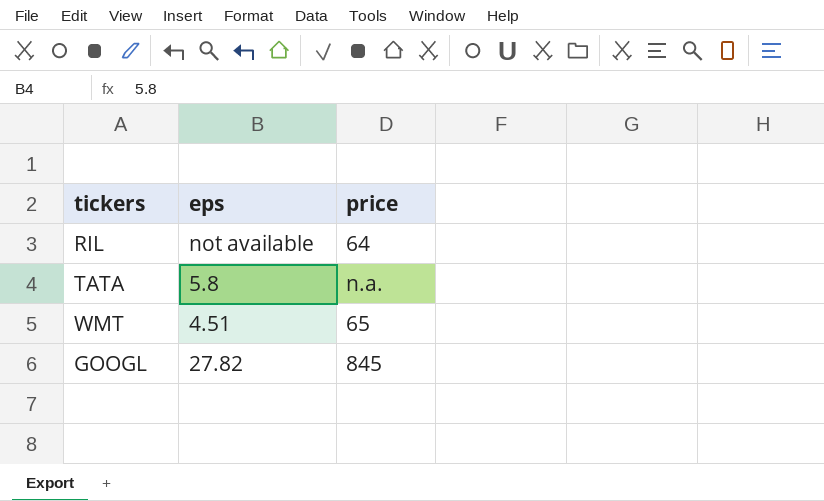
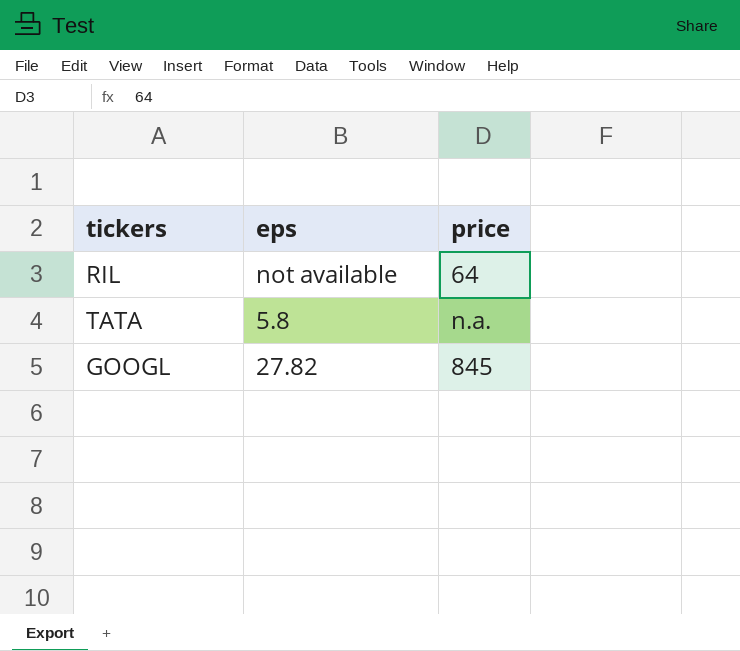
row WMT: 4.51 | 65 -> none

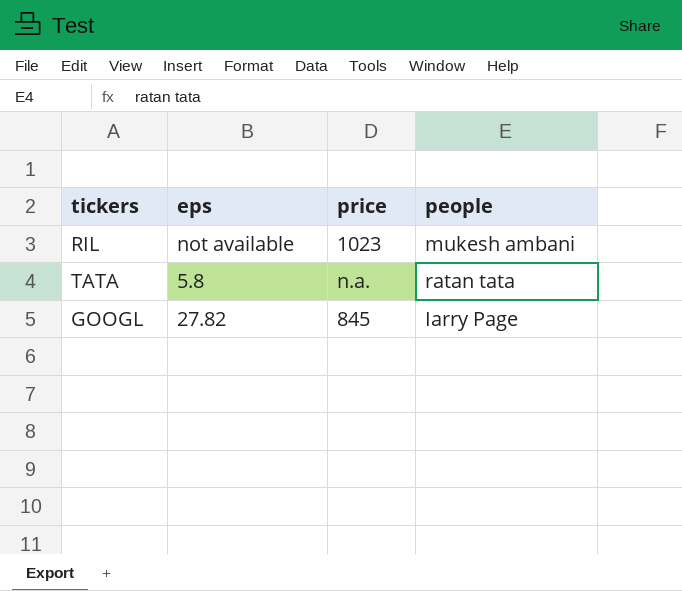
column people | position: none -> 4
RIL | price: 64 -> 1023

